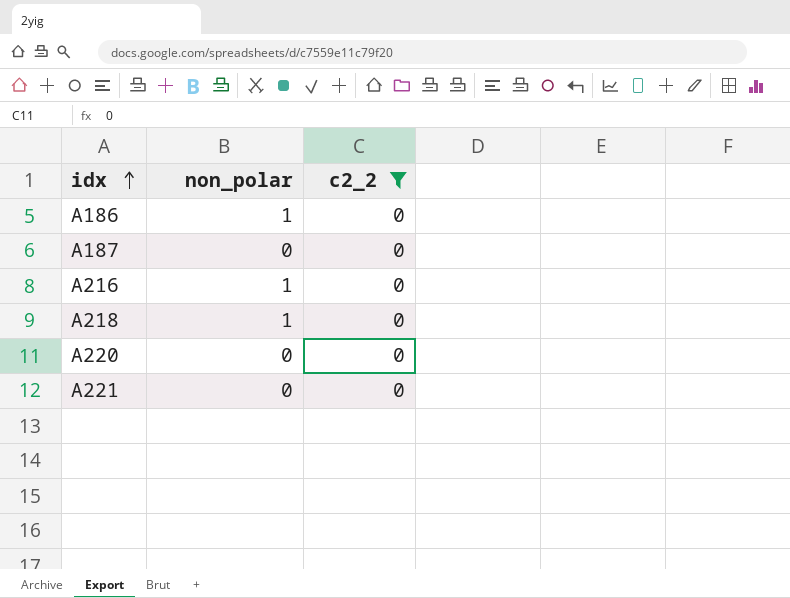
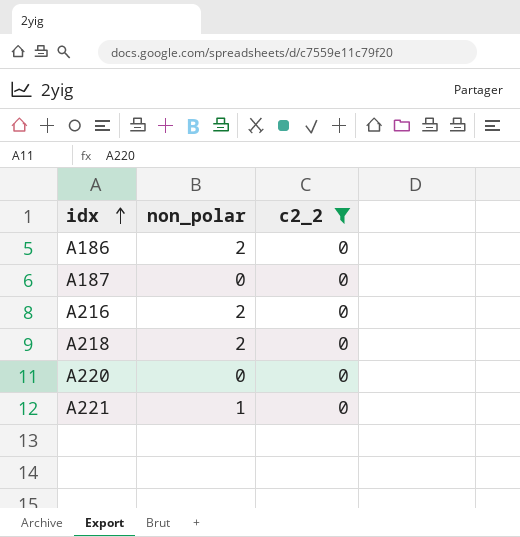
A186 | non_polar: 1 -> 2
A216 | non_polar: 1 -> 2
A218 | non_polar: 1 -> 2
A221 | non_polar: 0 -> 1

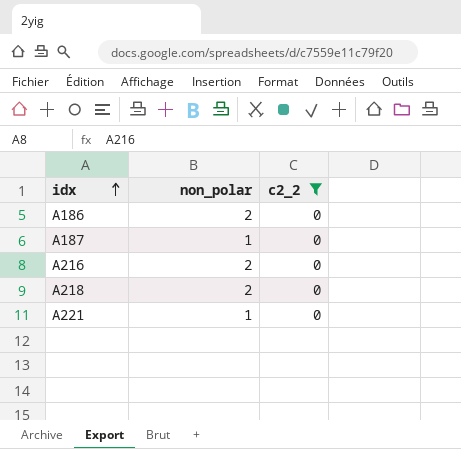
row A220: 0 | 0 -> none
A187 | non_polar: 0 -> 1

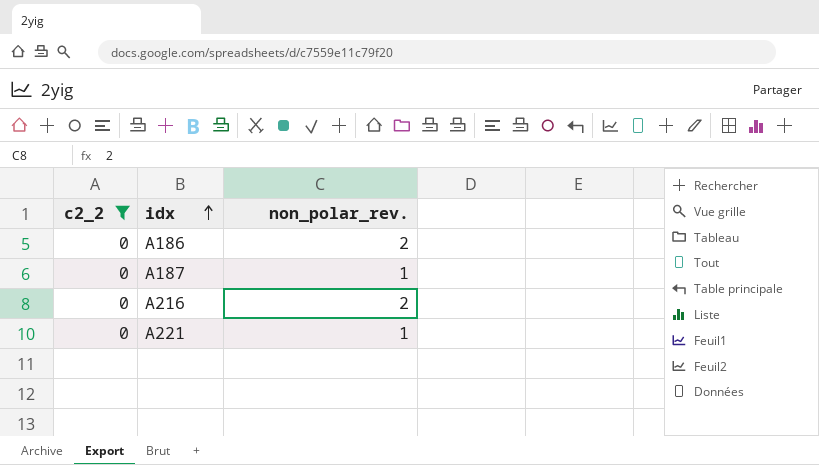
column c2_2 | position: 3 -> 1
column name: non_polar -> non_polar_rev.
row A218: 2 | 0 -> none

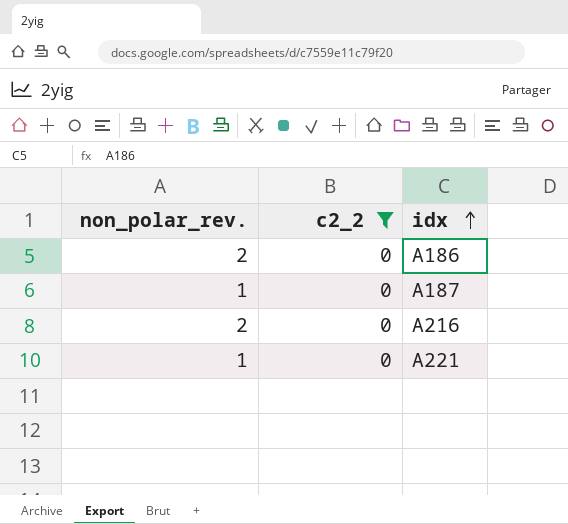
column non_polar_rev. | position: 3 -> 1

